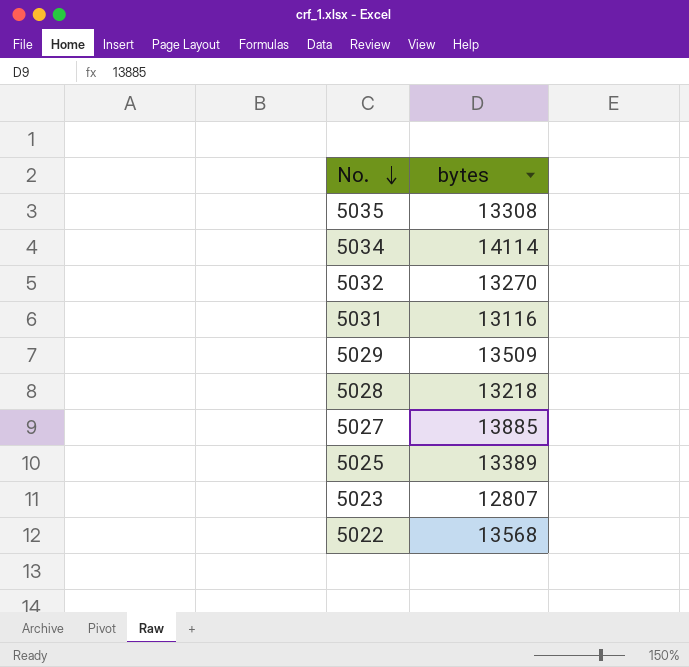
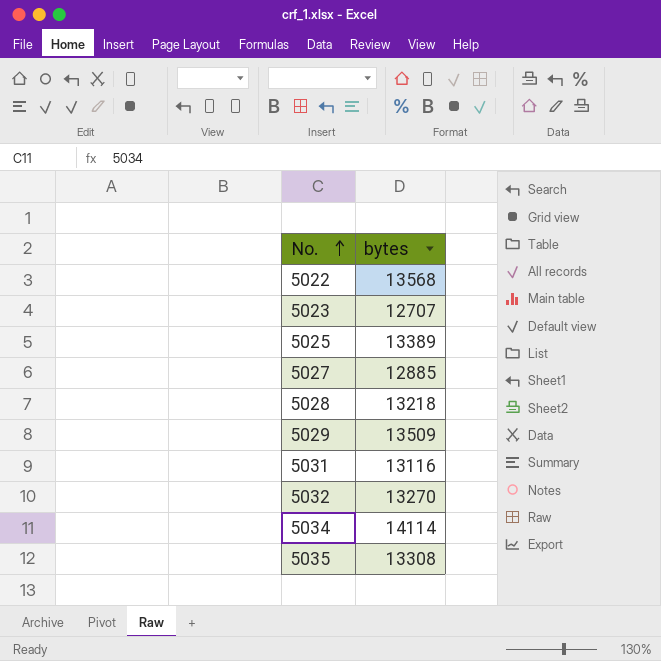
row order: No. descending -> No. ascending
5023 | bytes: 12807 -> 12707
5027 | bytes: 13885 -> 12885

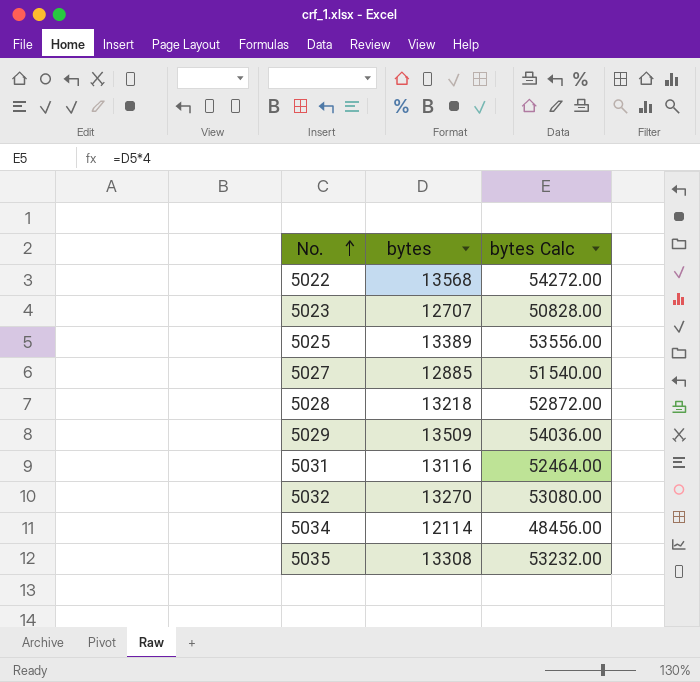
column bytes Calc | formula: none -> [bytes] * 4
5034 | bytes: 14114 -> 12114

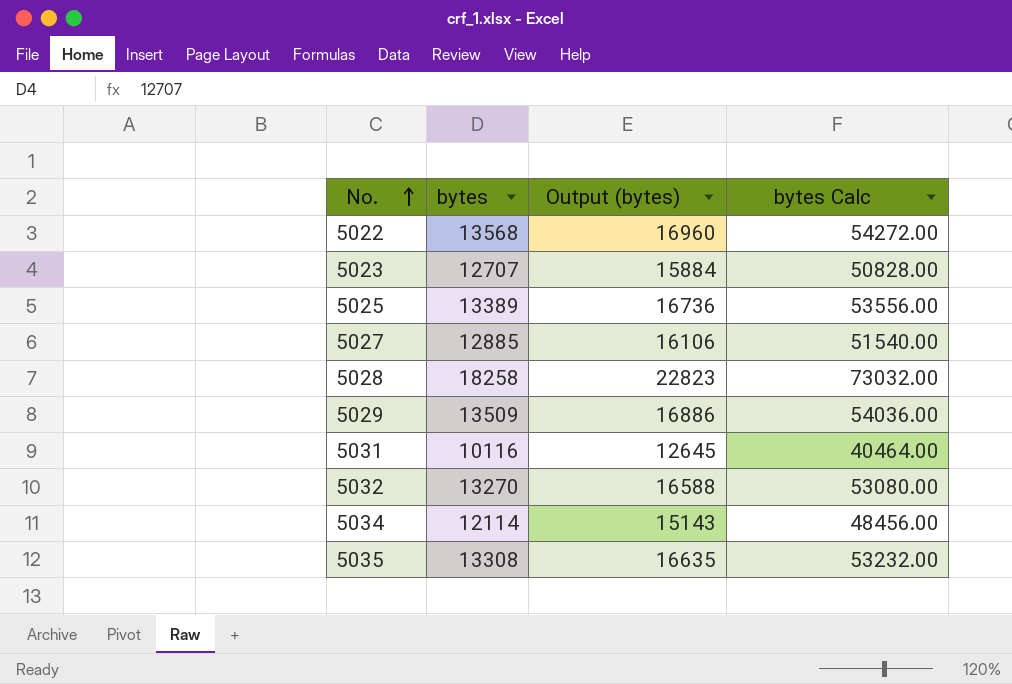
column Output (bytes) | formula: none -> [bytes] * 1.25
5028 | bytes: 13218 -> 18258
5028 | bytes Calc: 52872.00 -> 73032.00
5031 | bytes: 13116 -> 10116
5031 | bytes Calc: 52464.00 -> 40464.00

